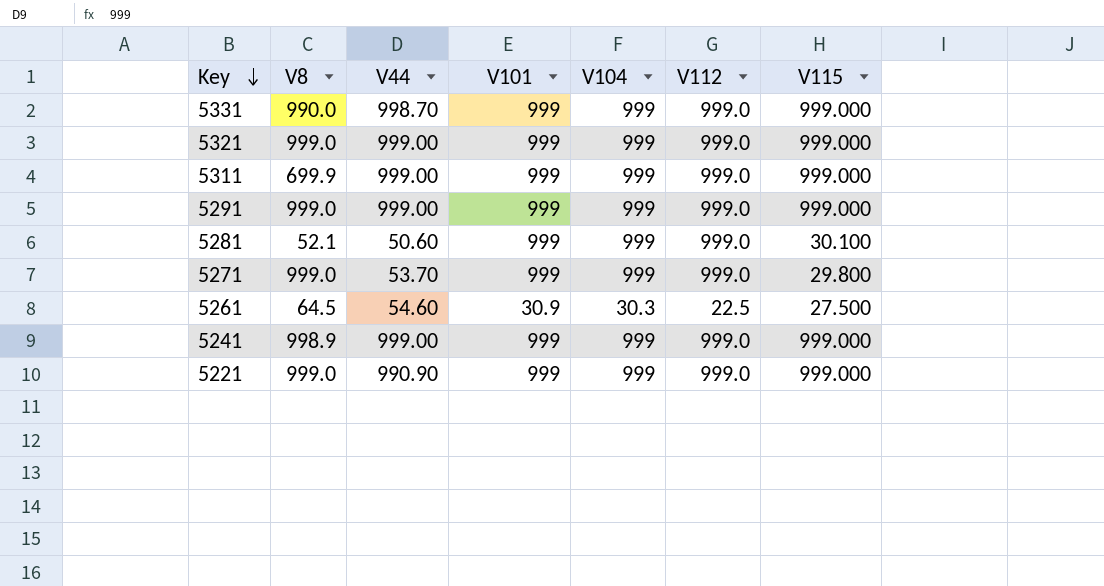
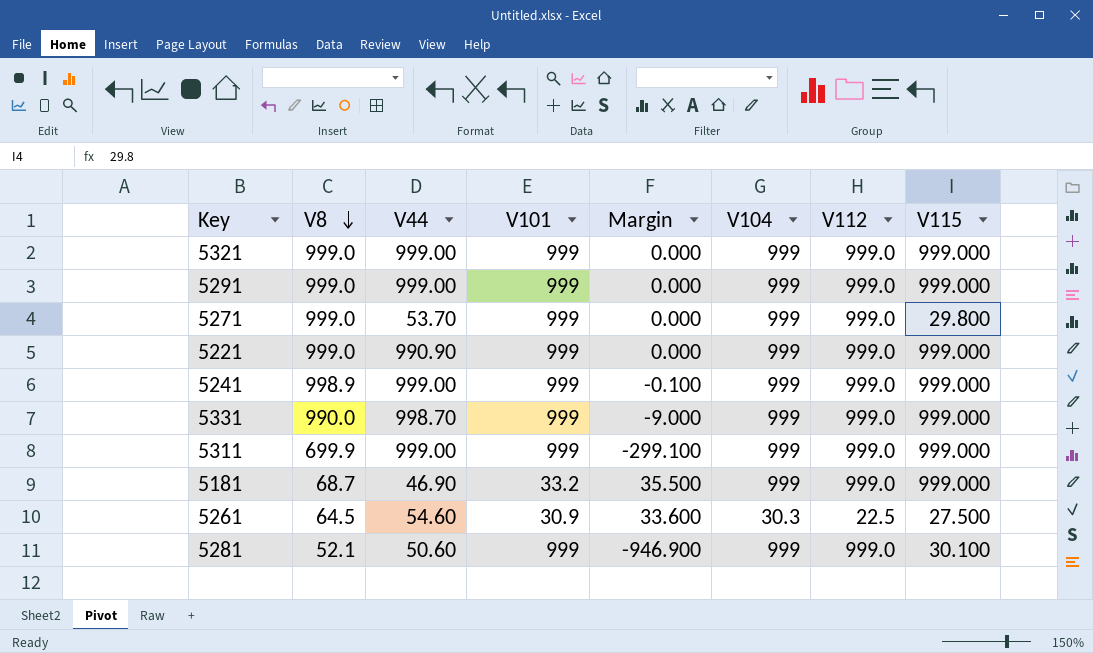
row order: Key descending -> V8 descending
column Margin | formula: none -> [V8] - [V101]
row 5181: none -> 68.7 | 46.90 | 33.2 | 35.500 | 999 | 999.0 | 999.000

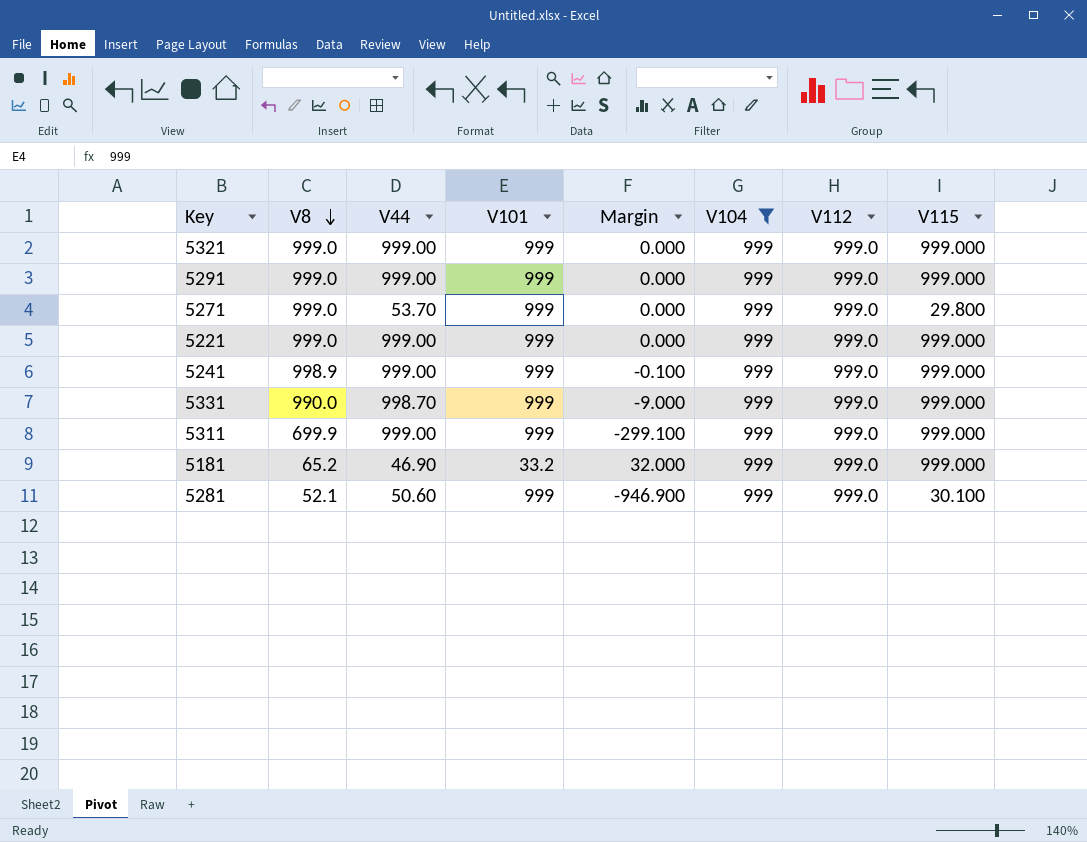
filter: none -> V104 = 999
5221 | V44: 990.90 -> 999.00
5181 | V8: 68.7 -> 65.2
5181 | Margin: 35.500 -> 32.000

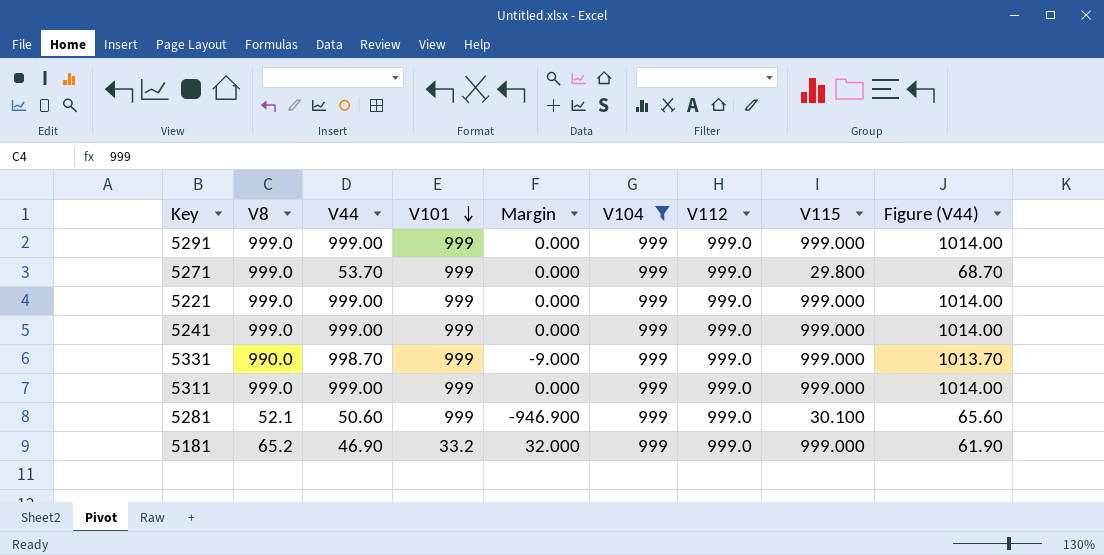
row order: V8 descending -> V101 descending
column Figure (V44) | formula: none -> [V44] + 15
row 5321: 999.0 | 999.00 | 999 | 0.000 | 999 | 999.0 | 999.000 -> none
5241 | V8: 998.9 -> 999.0
5241 | Margin: -0.100 -> 0.000
5311 | V8: 699.9 -> 999.0
5311 | Margin: -299.100 -> 0.000

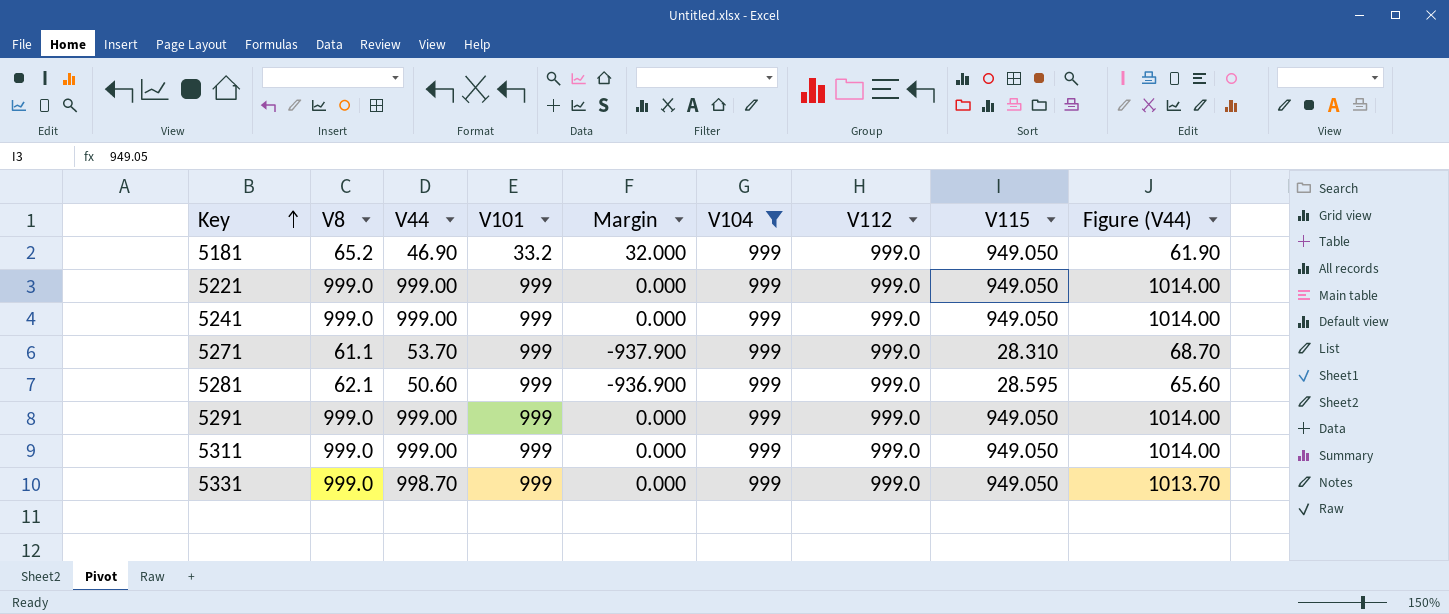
row order: V101 descending -> Key ascending
5181 | V115: 999.000 -> 949.050
5221 | V115: 999.000 -> 949.050
5241 | V115: 999.000 -> 949.050
5271 | V8: 999.0 -> 61.1
5271 | Margin: 0.000 -> -937.900
5271 | V115: 29.800 -> 28.310
5281 | V8: 52.1 -> 62.1
5281 | Margin: -946.900 -> -936.900
5281 | V115: 30.100 -> 28.595
5291 | V115: 999.000 -> 949.050
5311 | V115: 999.000 -> 949.050
5331 | V8: 990.0 -> 999.0
5331 | Margin: -9.000 -> 0.000
5331 | V115: 999.000 -> 949.050

